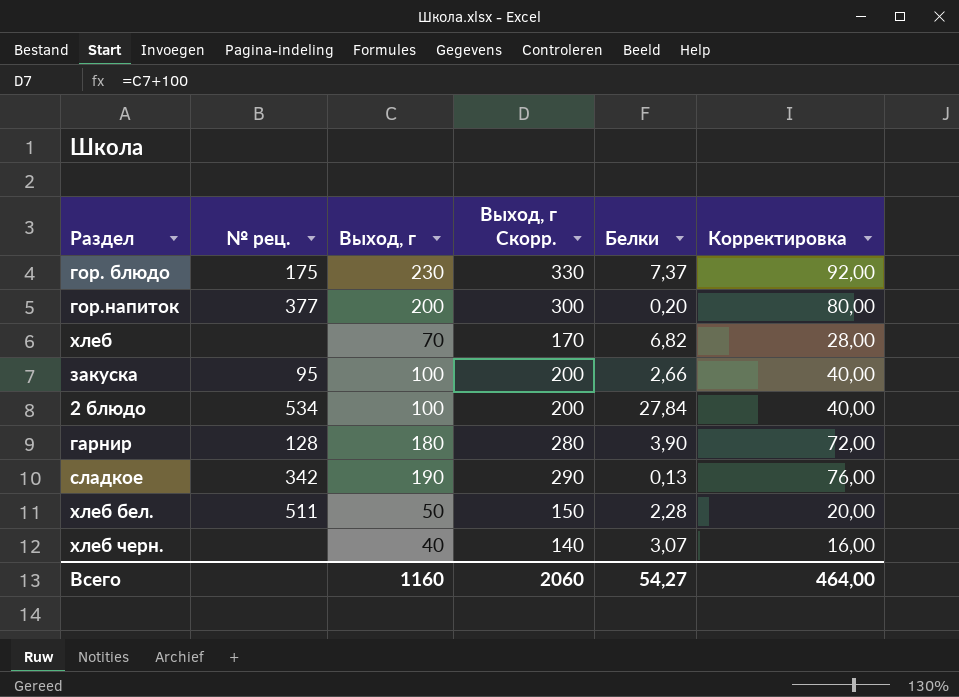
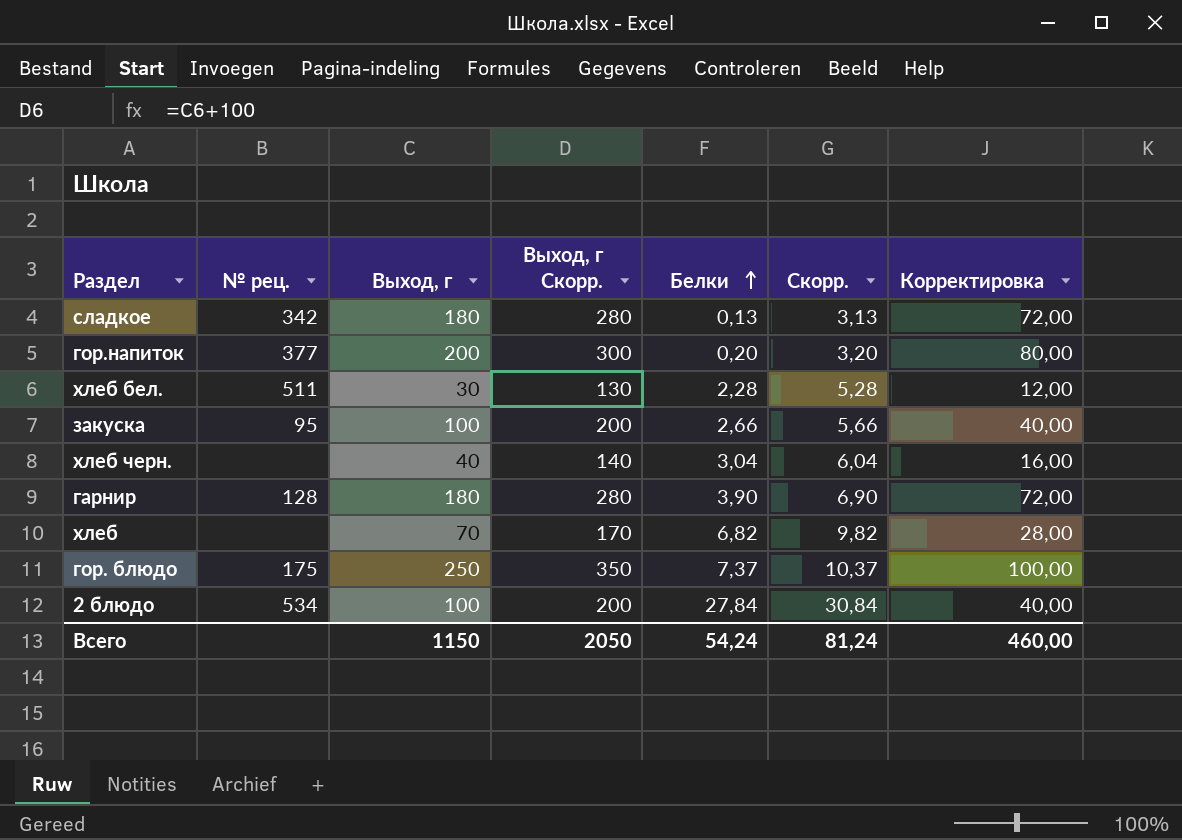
row order: none -> Белки ascending
column Скорр. | formula: none -> [Белки] + 3
сладкое | Выход, г: 190 -> 180
сладкое | Выход, г Скорр.: 290 -> 280
сладкое | Корректировка: 76,00 -> 72,00
хлеб бел. | Выход, г: 50 -> 30
хлеб бел. | Выход, г Скорр.: 150 -> 130
хлеб бел. | Корректировка: 20,00 -> 12,00
хлеб черн. | Белки: 3,07 -> 3,04
гор. блюдо | Выход, г: 230 -> 250
гор. блюдо | Выход, г Скорр.: 330 -> 350
гор. блюдо | Корректировка: 92,00 -> 100,00
Всего | Выход, г: 1160 -> 1150
Всего | Выход, г Скорр.: 2060 -> 2050
Всего | Белки: 54,27 -> 54,24
Всего | Корректировка: 464,00 -> 460,00

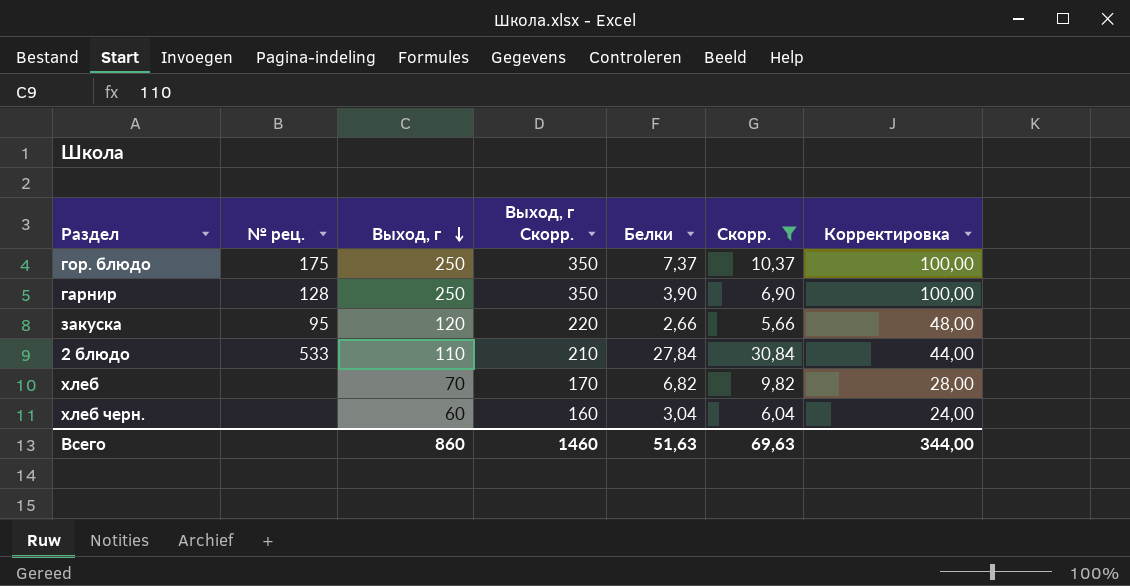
filter: none -> Скорр. >= 5,66
row order: Белки ascending -> Выход, г descending
гарнир | Выход, г: 180 -> 250
гарнир | Выход, г Скорр.: 280 -> 350
гарнир | Корректировка: 72,00 -> 100,00
закуска | Выход, г: 100 -> 120
закуска | Выход, г Скорр.: 200 -> 220
закуска | Корректировка: 40,00 -> 48,00
2 блюдо | № рец.: 534 -> 533
2 блюдо | Выход, г: 100 -> 110
2 блюдо | Выход, г Скорр.: 200 -> 210
2 блюдо | Корректировка: 40,00 -> 44,00
хлеб черн. | Выход, г: 40 -> 60
хлеб черн. | Выход, г Скорр.: 140 -> 160
хлеб черн. | Корректировка: 16,00 -> 24,00
Всего | Выход, г: 1150 -> 860
Всего | Выход, г Скорр.: 2050 -> 1460
Всего | Белки: 54,24 -> 51,63
Всего | Скорр.: 81,24 -> 69,63
Всего | Корректировка: 460,00 -> 344,00

